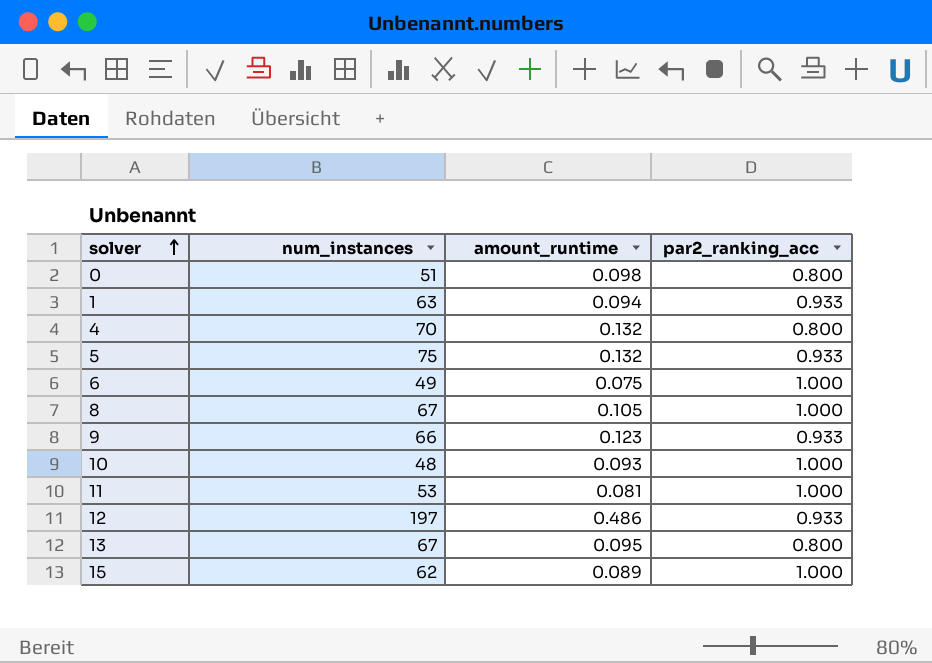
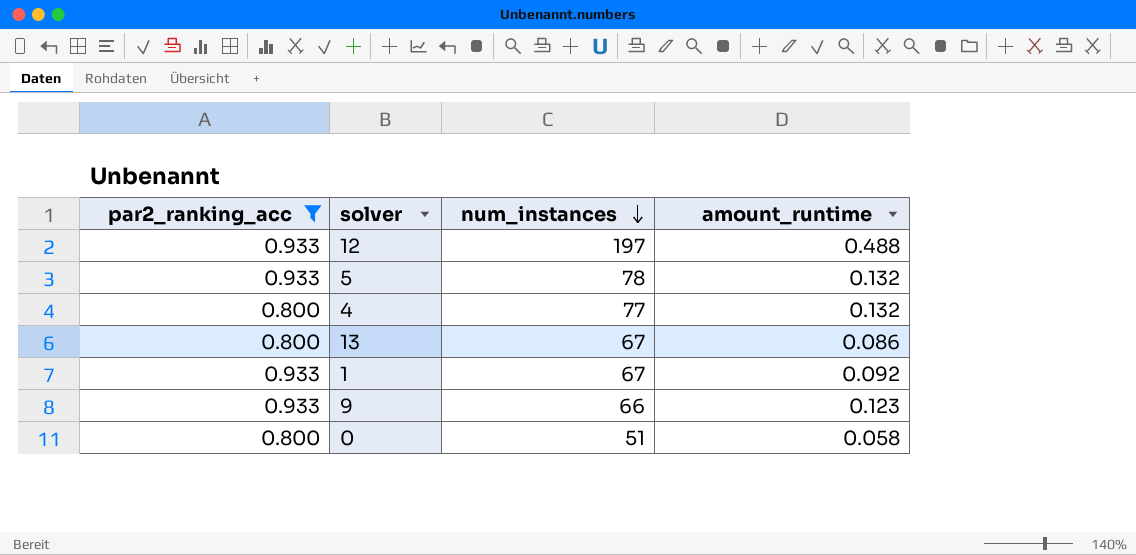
filter: none -> par2_ranking_acc != 1.000
row order: solver ascending -> num_instances descending
column par2_ranking_acc | position: 4 -> 1
12 | amount_runtime: 0.486 -> 0.488
5 | num_instances: 75 -> 78
4 | num_instances: 70 -> 77
13 | amount_runtime: 0.095 -> 0.086
1 | num_instances: 63 -> 67
1 | amount_runtime: 0.094 -> 0.092
0 | amount_runtime: 0.098 -> 0.058

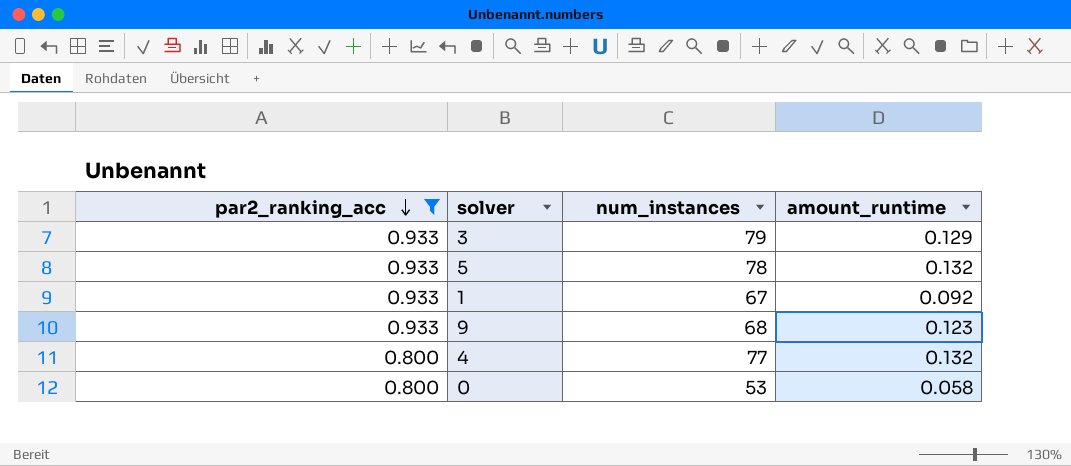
row order: num_instances descending -> par2_ranking_acc descending
row 12: 0.933 | 197 | 0.488 -> none
row 13: 0.800 | 67 | 0.086 -> none
row 3: none -> 0.933 | 79 | 0.129
9 | num_instances: 66 -> 68
0 | num_instances: 51 -> 53

